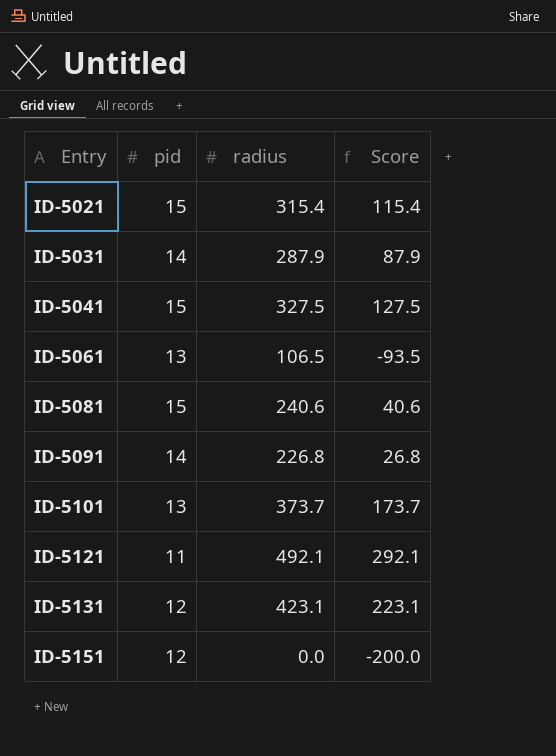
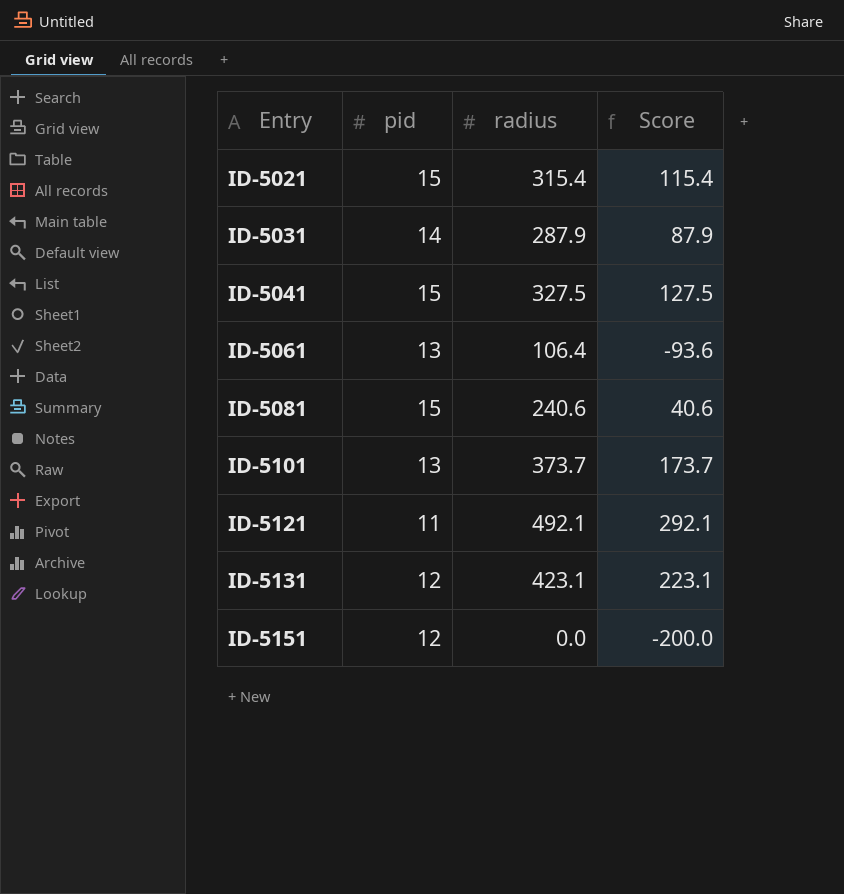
row ID-5091: 14 | 226.8 | 26.8 -> none
ID-5061 | radius: 106.5 -> 106.4
ID-5061 | Score: -93.5 -> -93.6

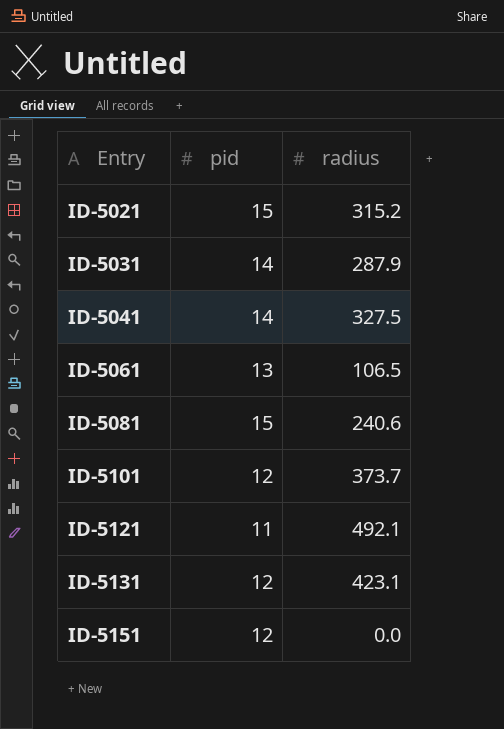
column Score | formula: [radius] - 200 -> none
ID-5021 | radius: 315.4 -> 315.2
ID-5041 | pid: 15 -> 14
ID-5061 | radius: 106.4 -> 106.5
ID-5101 | pid: 13 -> 12

